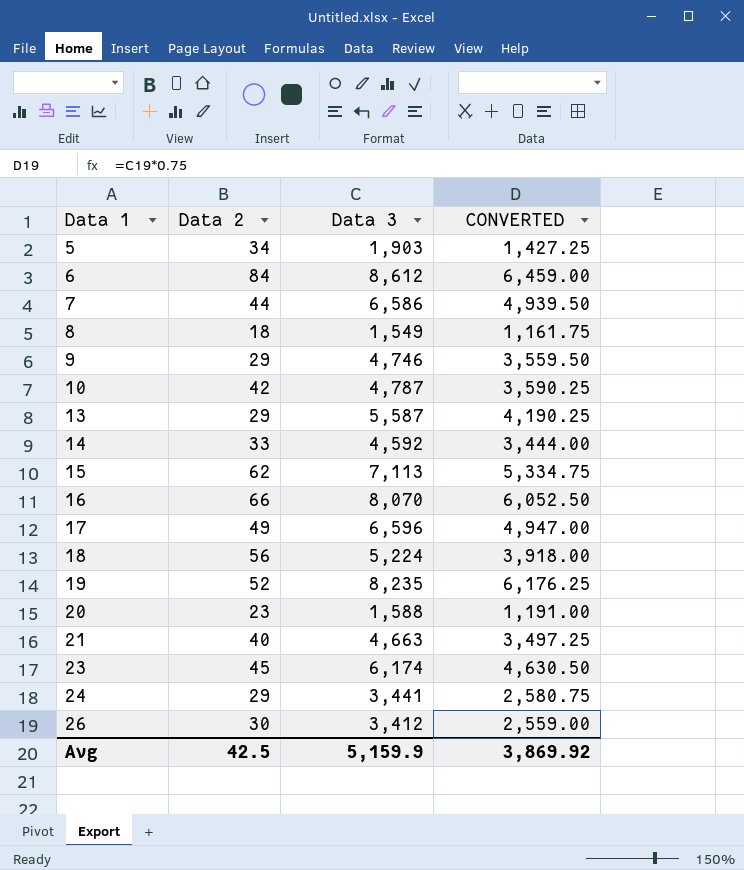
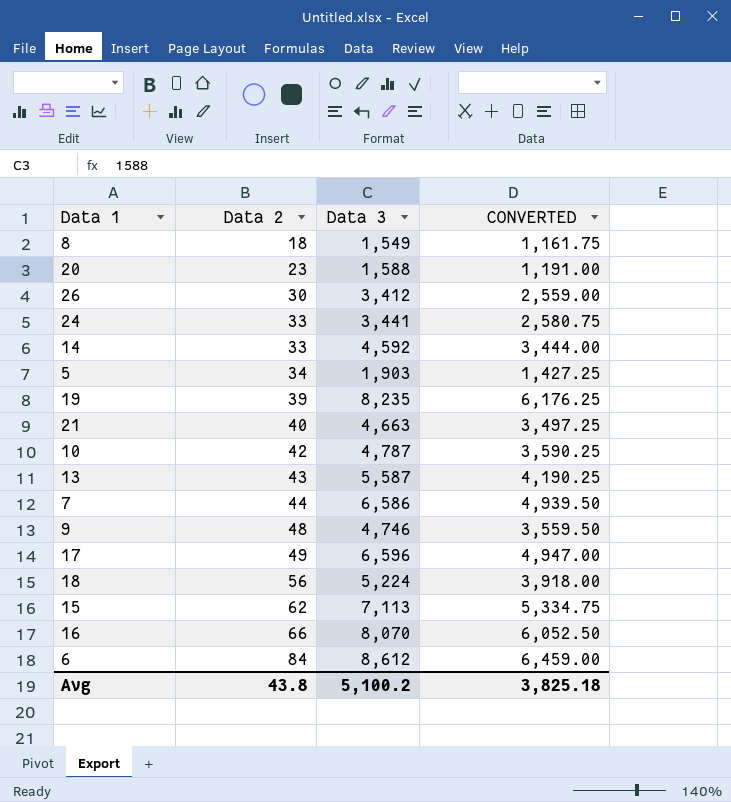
row order: Data 1 ascending -> Data 2 ascending
row 23: 45 | 6,174 | 4,630.50 -> none
24 | Data 2: 29 -> 33
19 | Data 2: 52 -> 39
13 | Data 2: 29 -> 43
9 | Data 2: 29 -> 48
Avg | Data 2: 42.5 -> 43.8
Avg | Data 3: 5,159.9 -> 5,100.2
Avg | CONVERTED: 3,869.92 -> 3,825.18

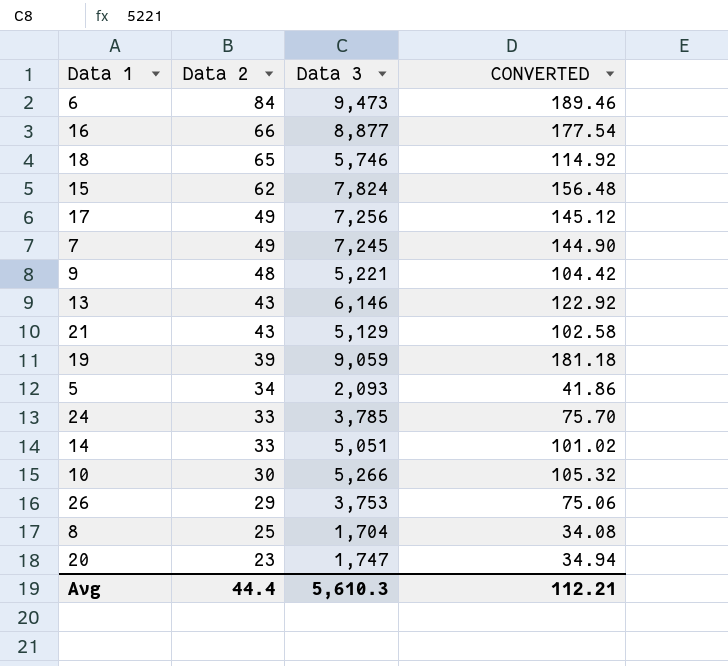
row order: Data 2 ascending -> Data 2 descending
column CONVERTED | formula: [Data 3] * 0.75 -> [Data 3] * 0.02
6 | Data 3: 8,612 -> 9,473
16 | Data 3: 8,070 -> 8,877
18 | Data 2: 56 -> 65
18 | Data 3: 5,224 -> 5,746
15 | Data 3: 7,113 -> 7,824
17 | Data 3: 6,596 -> 7,256
7 | Data 2: 44 -> 49
7 | Data 3: 6,586 -> 7,245
9 | Data 3: 4,746 -> 5,221
13 | Data 3: 5,587 -> 6,146
21 | Data 2: 40 -> 43
21 | Data 3: 4,663 -> 5,129
19 | Data 3: 8,235 -> 9,059
5 | Data 3: 1,903 -> 2,093
24 | Data 3: 3,441 -> 3,785
14 | Data 3: 4,592 -> 5,051
10 | Data 2: 42 -> 30
10 | Data 3: 4,787 -> 5,266
26 | Data 2: 30 -> 29
26 | Data 3: 3,412 -> 3,753
8 | Data 2: 18 -> 25
8 | Data 3: 1,549 -> 1,704
20 | Data 3: 1,588 -> 1,747
Avg | Data 2: 43.8 -> 44.4
Avg | Data 3: 5,100.2 -> 5,610.3
Avg | CONVERTED: 3,825.18 -> 112.21

